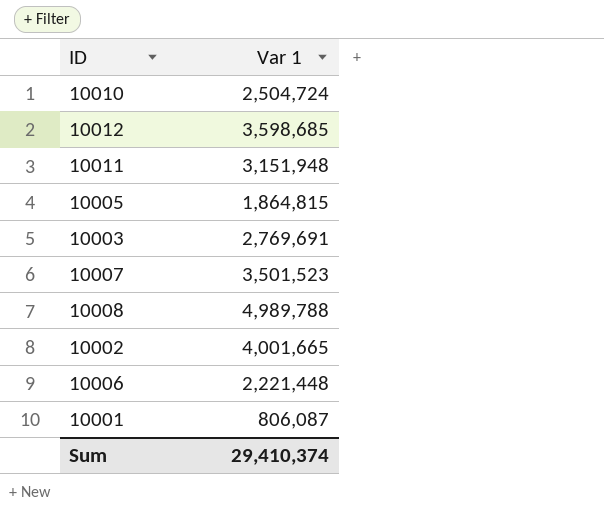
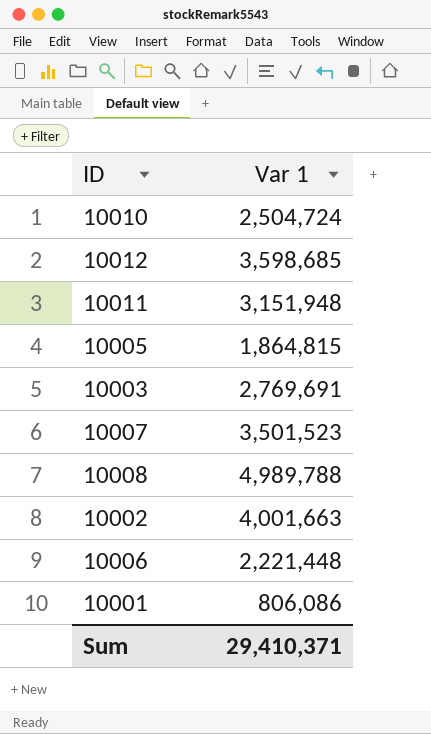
10002 | Var 1: 4,001,665 -> 4,001,663
10001 | Var 1: 806,087 -> 806,086
Sum | Var 1: 29,410,374 -> 29,410,371

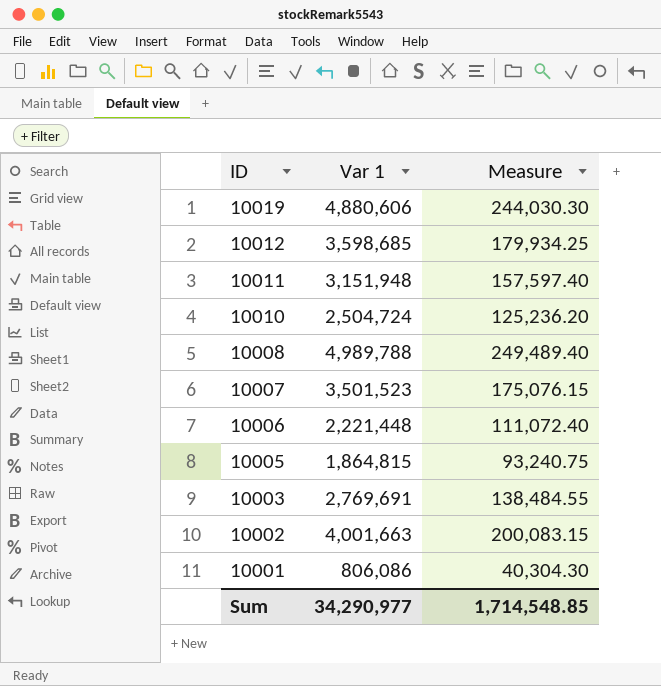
row order: none -> ID descending
column Measure | formula: none -> [Var 1] * 0.05
row 10019: none -> 4,880,606 | 244,030.30
Sum | Var 1: 29,410,371 -> 34,290,977

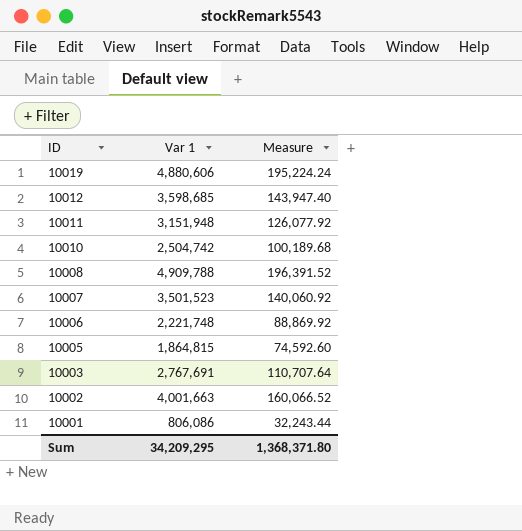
column Measure | formula: [Var 1] * 0.05 -> [Var 1] * 0.04
10010 | Var 1: 2,504,724 -> 2,504,742
10008 | Var 1: 4,989,788 -> 4,909,788
10006 | Var 1: 2,221,448 -> 2,221,748
10003 | Var 1: 2,769,691 -> 2,767,691
Sum | Var 1: 34,290,977 -> 34,209,295
Sum | Measure: 1,714,548.85 -> 1,368,371.80

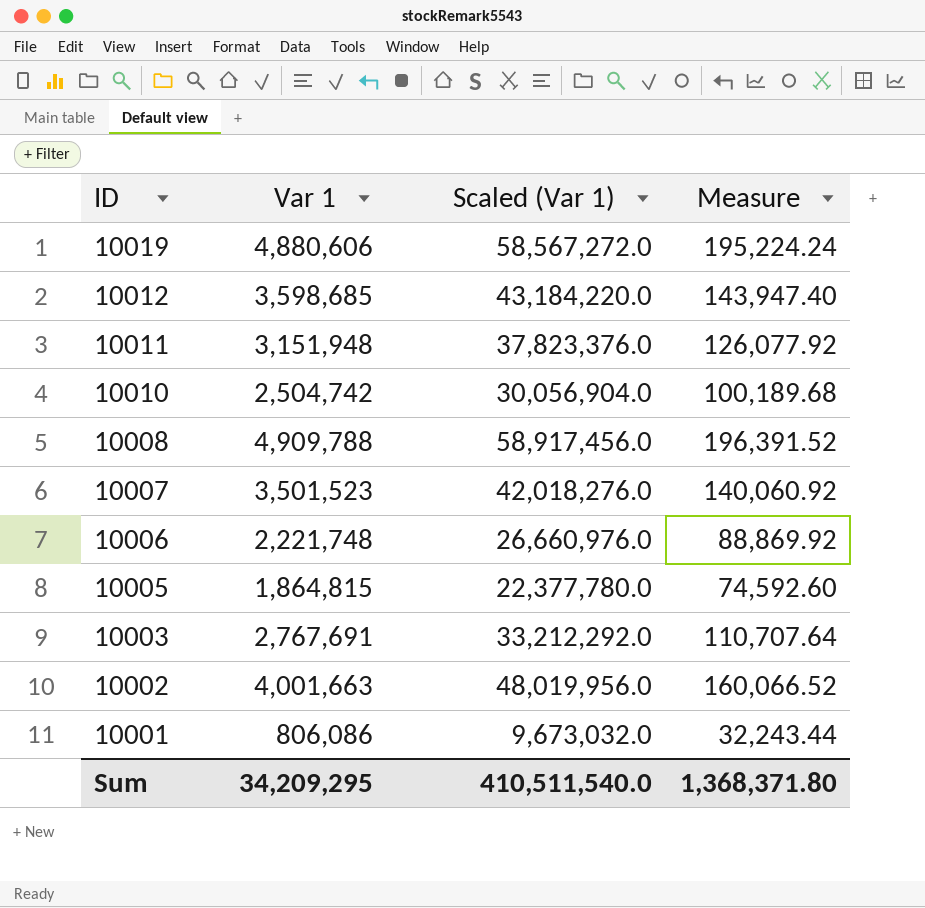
column Scaled (Var 1) | formula: none -> [Var 1] * 12

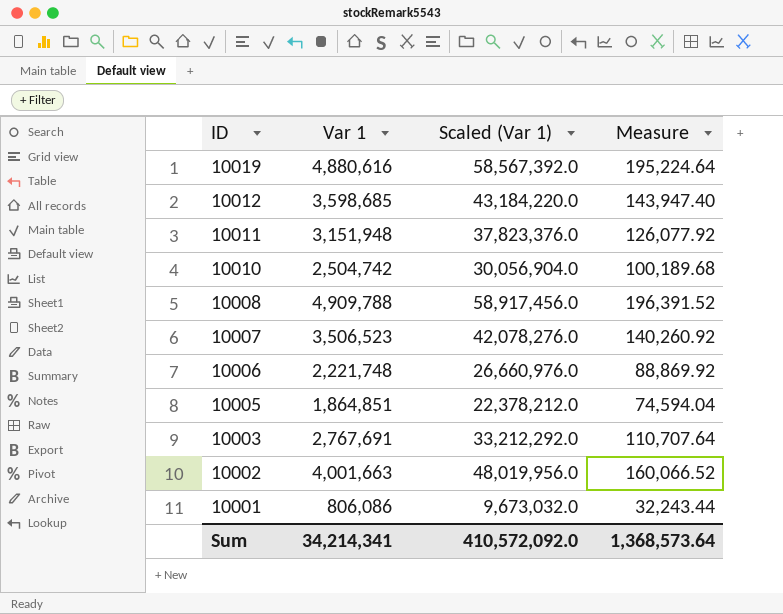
10019 | Var 1: 4,880,606 -> 4,880,616
10019 | Scaled (Var 1): 58,567,272.0 -> 58,567,392.0
10019 | Measure: 195,224.24 -> 195,224.64
10007 | Var 1: 3,501,523 -> 3,506,523
10007 | Scaled (Var 1): 42,018,276.0 -> 42,078,276.0
10007 | Measure: 140,060.92 -> 140,260.92
10005 | Var 1: 1,864,815 -> 1,864,851
10005 | Scaled (Var 1): 22,377,780.0 -> 22,378,212.0
10005 | Measure: 74,592.60 -> 74,594.04
Sum | Var 1: 34,209,295 -> 34,214,341
Sum | Scaled (Var 1): 410,511,540.0 -> 410,572,092.0
Sum | Measure: 1,368,371.80 -> 1,368,573.64

